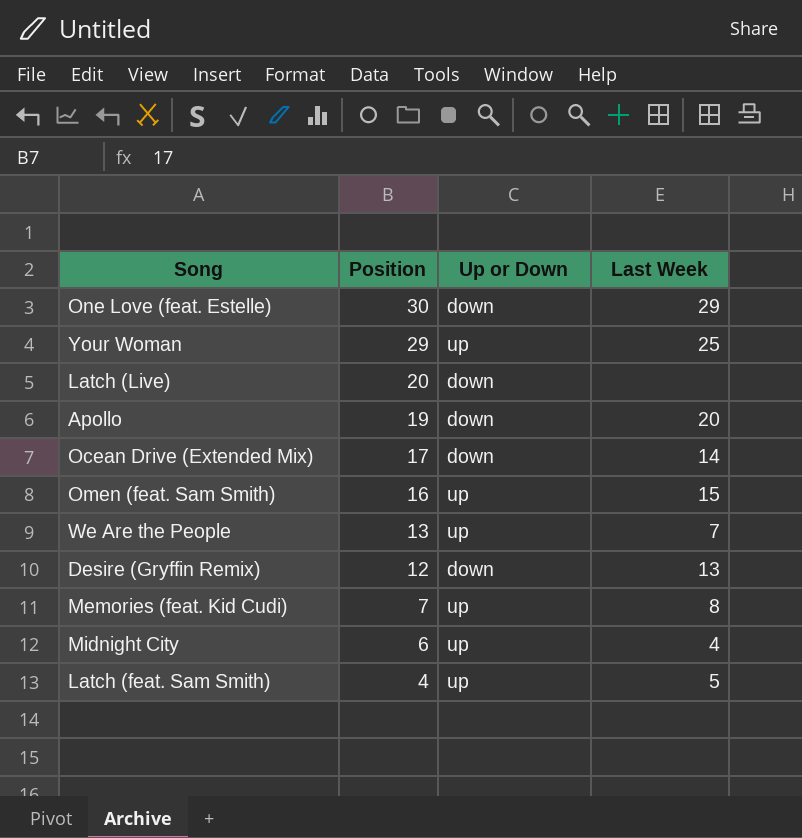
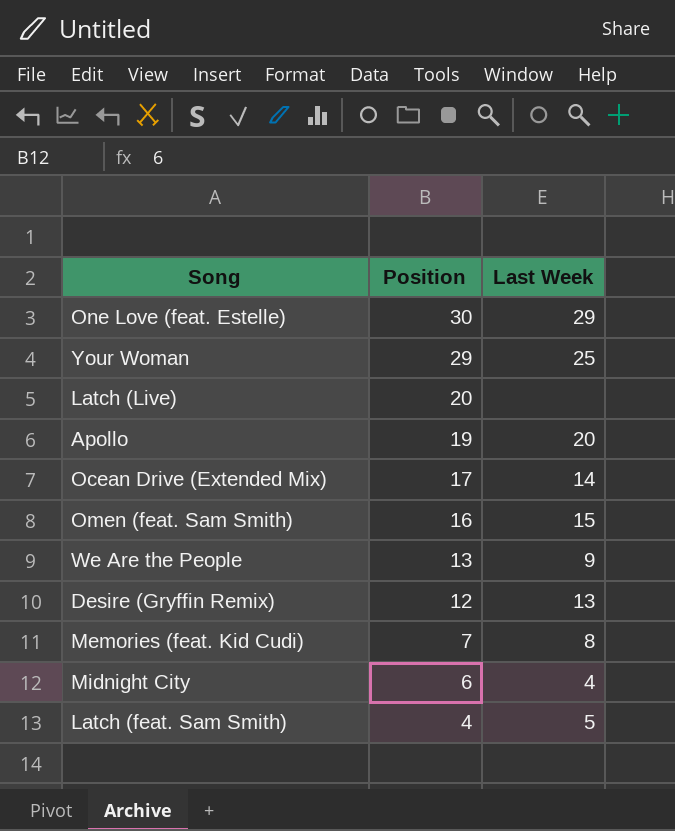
column Up or Down | position: 3 -> none
We Are the People | Last Week: 7 -> 9

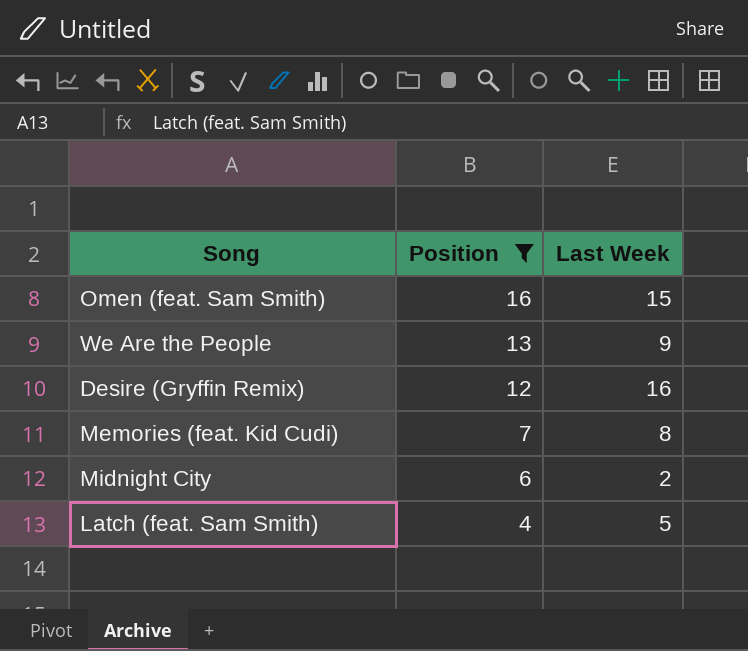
filter: none -> Position <= 16
Desire (Gryffin Remix) | Last Week: 13 -> 16
Midnight City | Last Week: 4 -> 2

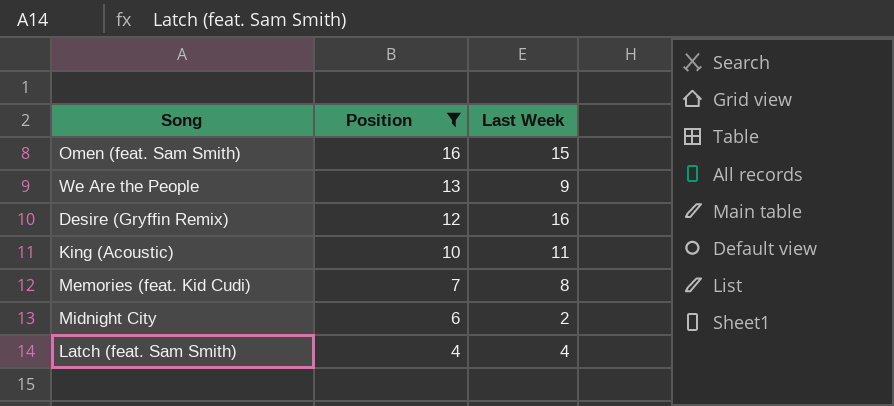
row King (Acoustic): none -> 10 | 11
Latch (feat. Sam Smith) | Last Week: 5 -> 4

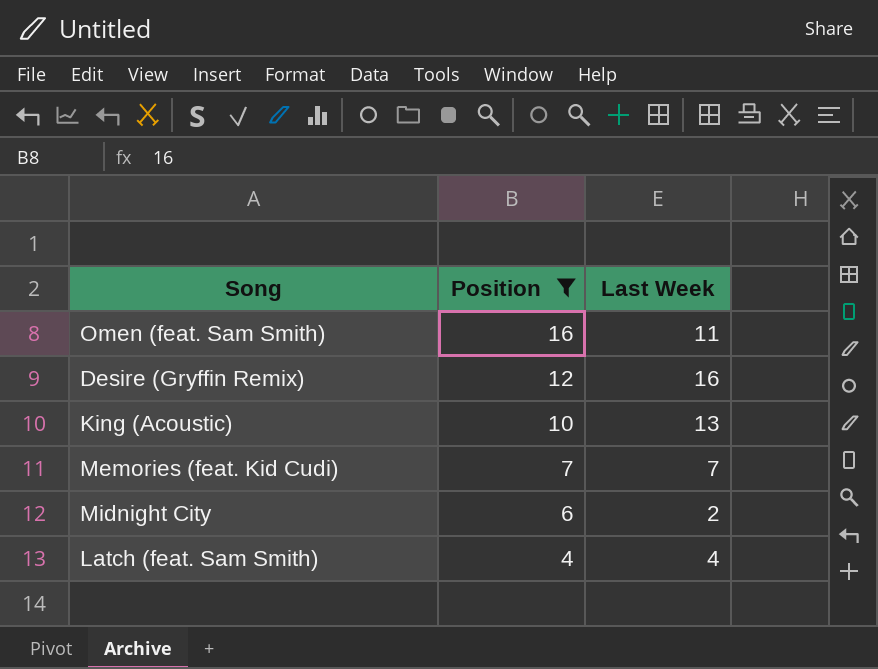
row We Are the People: 13 | 9 -> none
Omen (feat. Sam Smith) | Last Week: 15 -> 11
King (Acoustic) | Last Week: 11 -> 13
Memories (feat. Kid Cudi) | Last Week: 8 -> 7

